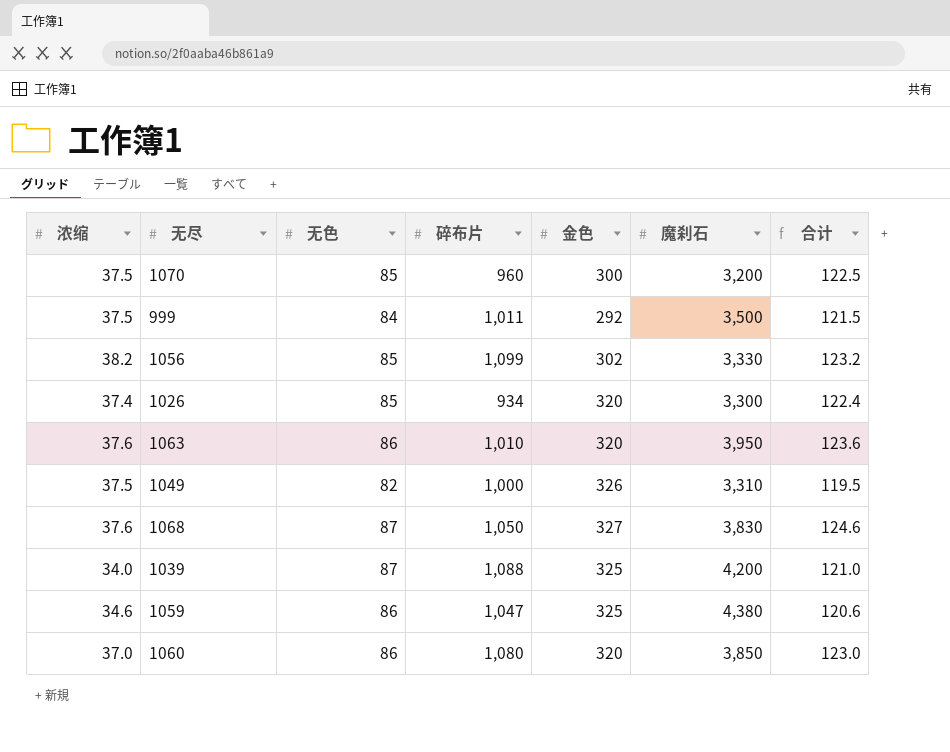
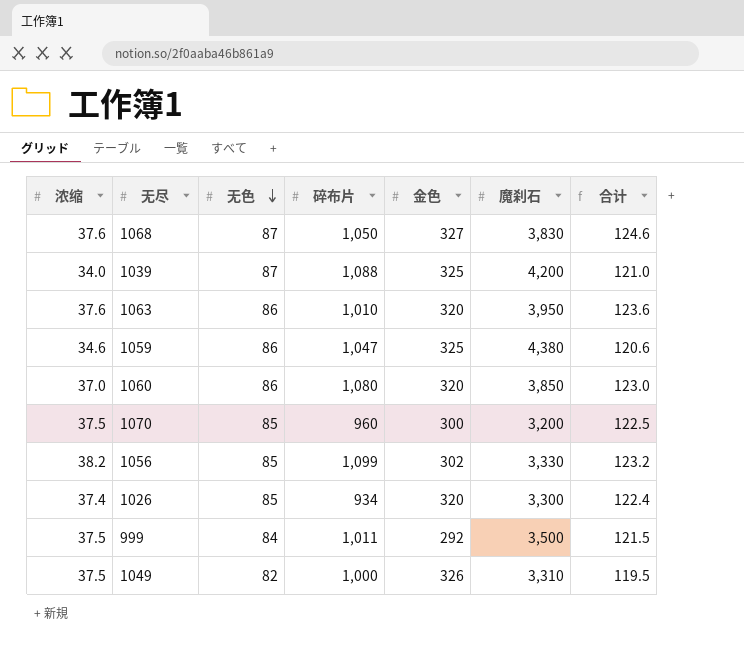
row order: none -> 无色 descending

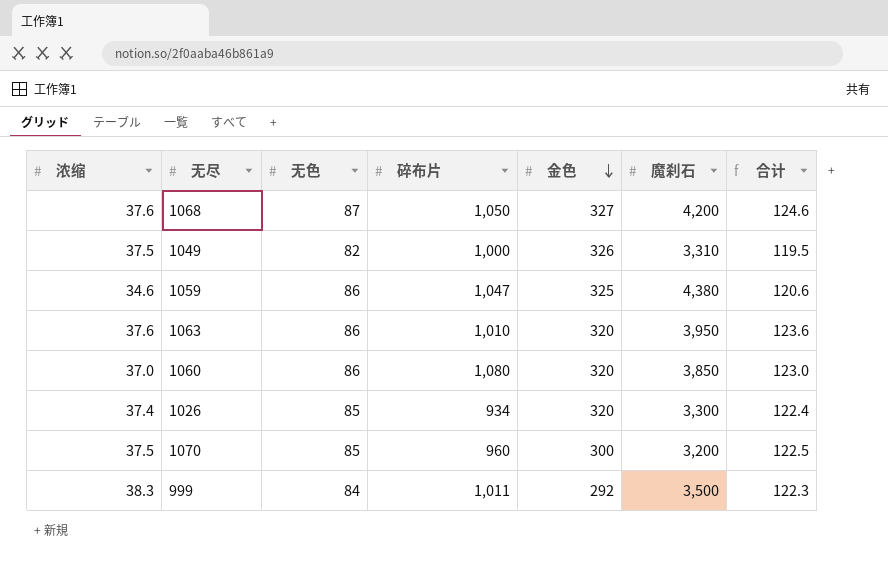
row order: 无色 descending -> 金色 descending
row 1039: 34.0 | 87 | 1,088 | 325 | 4,200 | 121.0 -> none
row 1056: 38.2 | 85 | 1,099 | 302 | 3,330 | 123.2 -> none
1068 | 魔刹石: 3,830 -> 4,200
999 | 浓缩: 37.5 -> 38.3
999 | 合计: 121.5 -> 122.3

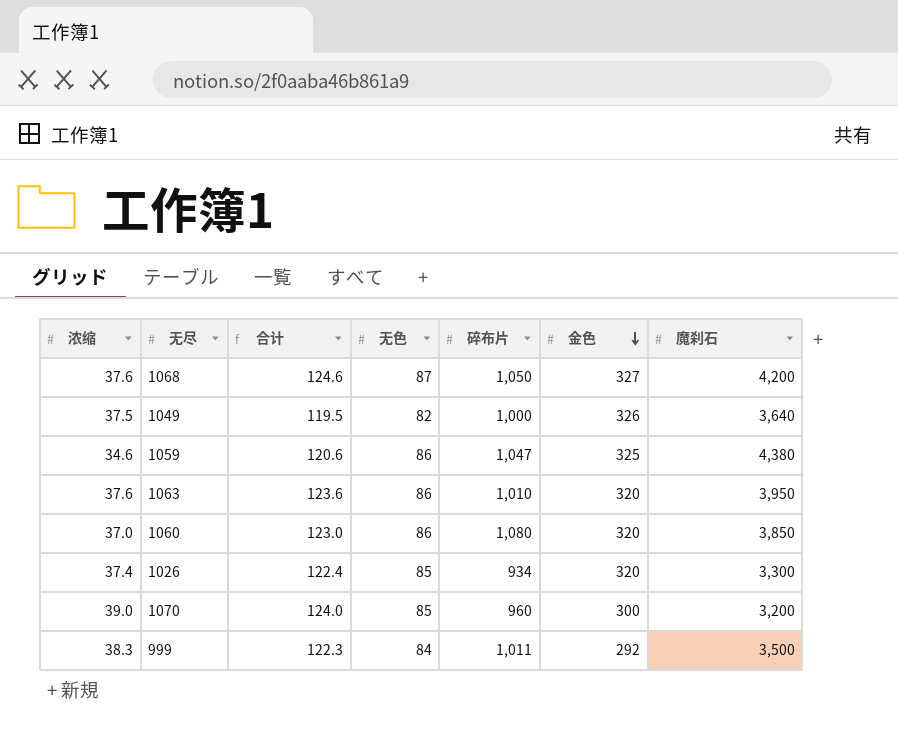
column 合计 | position: 7 -> 3
1049 | 魔刹石: 3,310 -> 3,640
1070 | 浓缩: 37.5 -> 39.0
1070 | 合计: 122.5 -> 124.0

